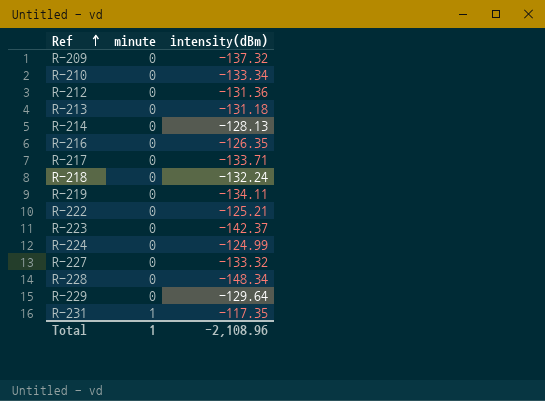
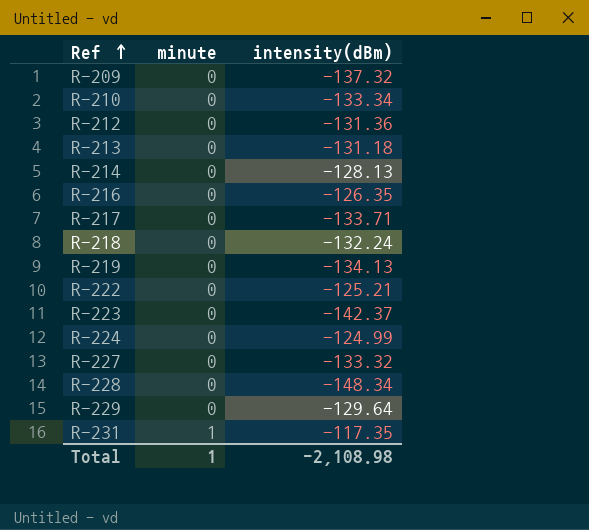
R-219 | intensity(dBm): -134.11 -> -134.13
Total | intensity(dBm): -2,108.96 -> -2,108.98

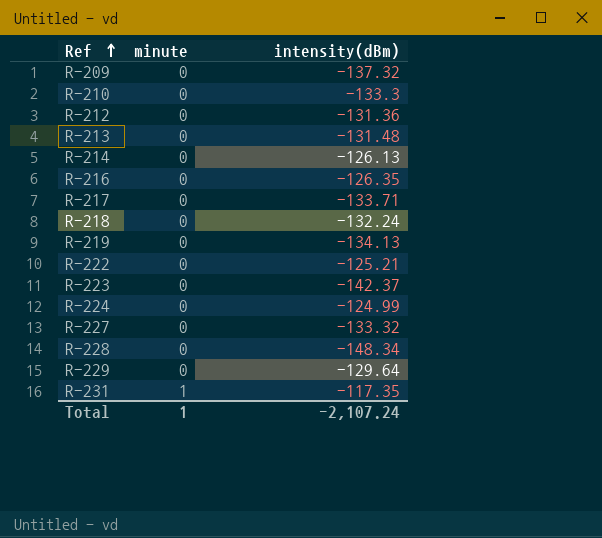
R-210 | intensity(dBm): -133.34 -> -133.3
R-213 | intensity(dBm): -131.18 -> -131.48
R-214 | intensity(dBm): -128.13 -> -126.13
Total | intensity(dBm): -2,108.98 -> -2,107.24

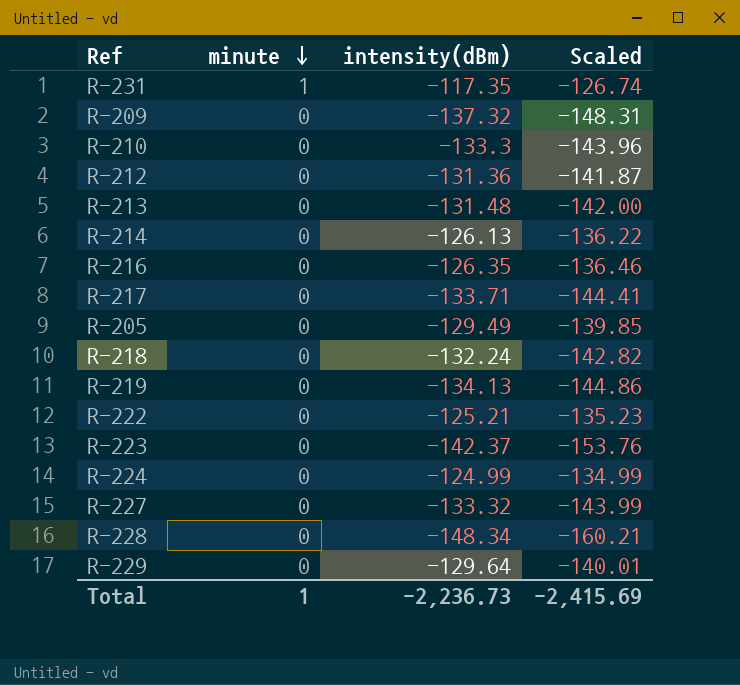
row order: Ref ascending -> minute descending
column Scaled | formula: none -> [intensity(dBm)] * 1.08
row R-205: none -> 0 | -129.49 | -139.85
Total | intensity(dBm): -2,107.24 -> -2,236.73

